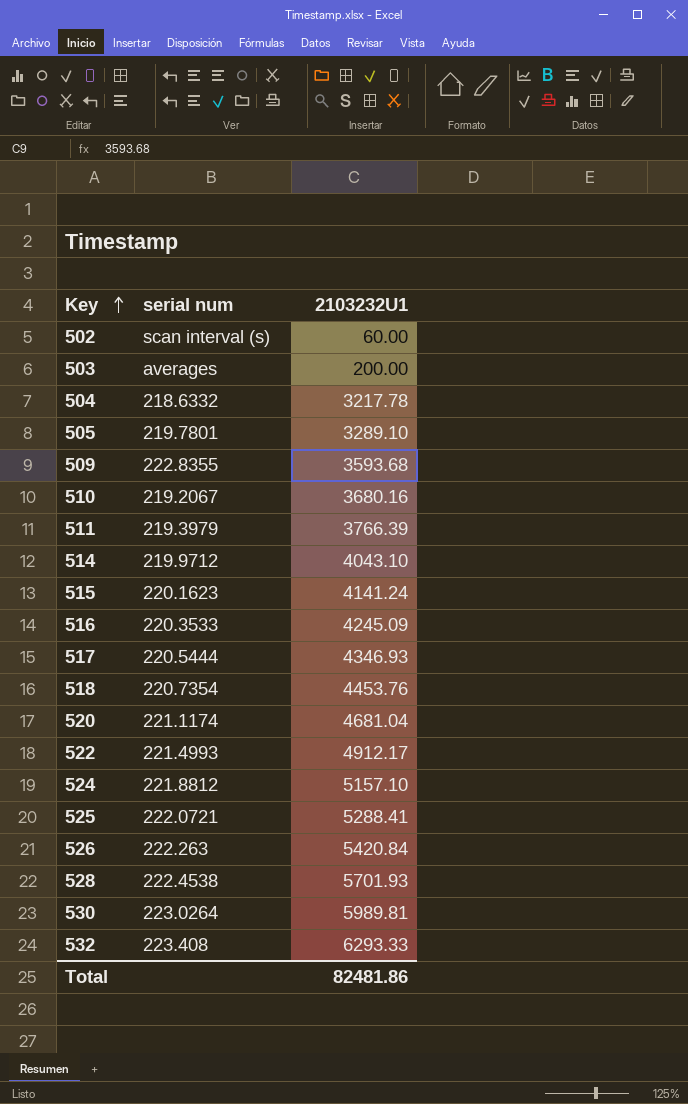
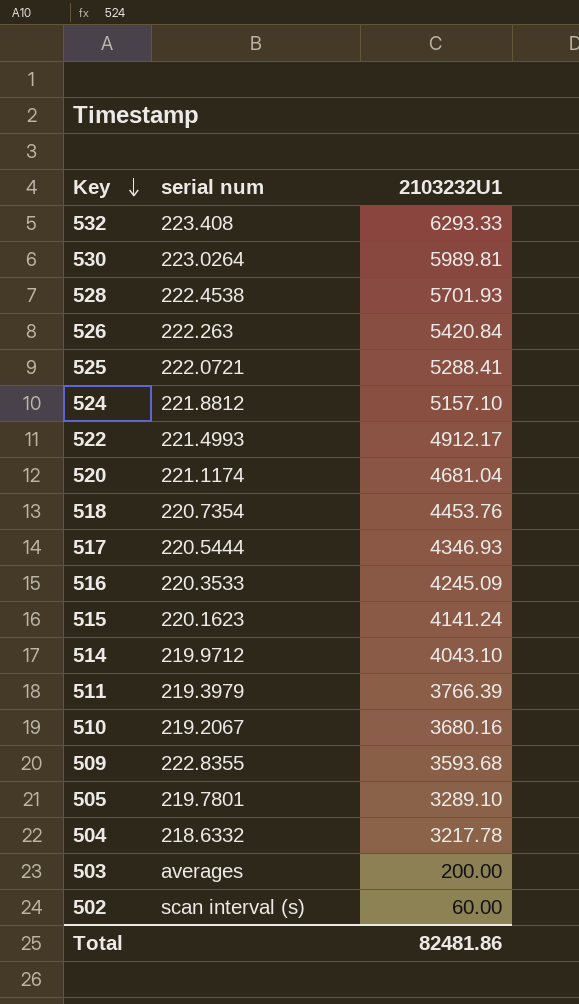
row order: Key ascending -> Key descending

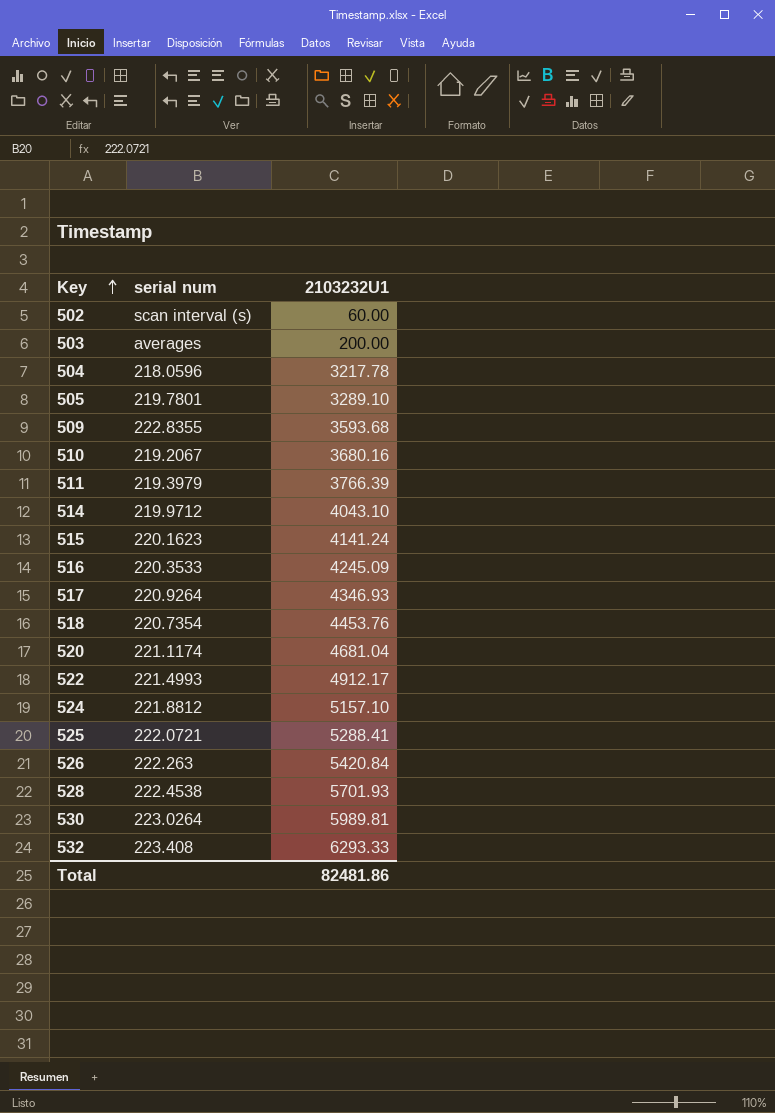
row order: Key descending -> Key ascending
504 | serial num: 218.6332 -> 218.0596
517 | serial num: 220.5444 -> 220.9264

